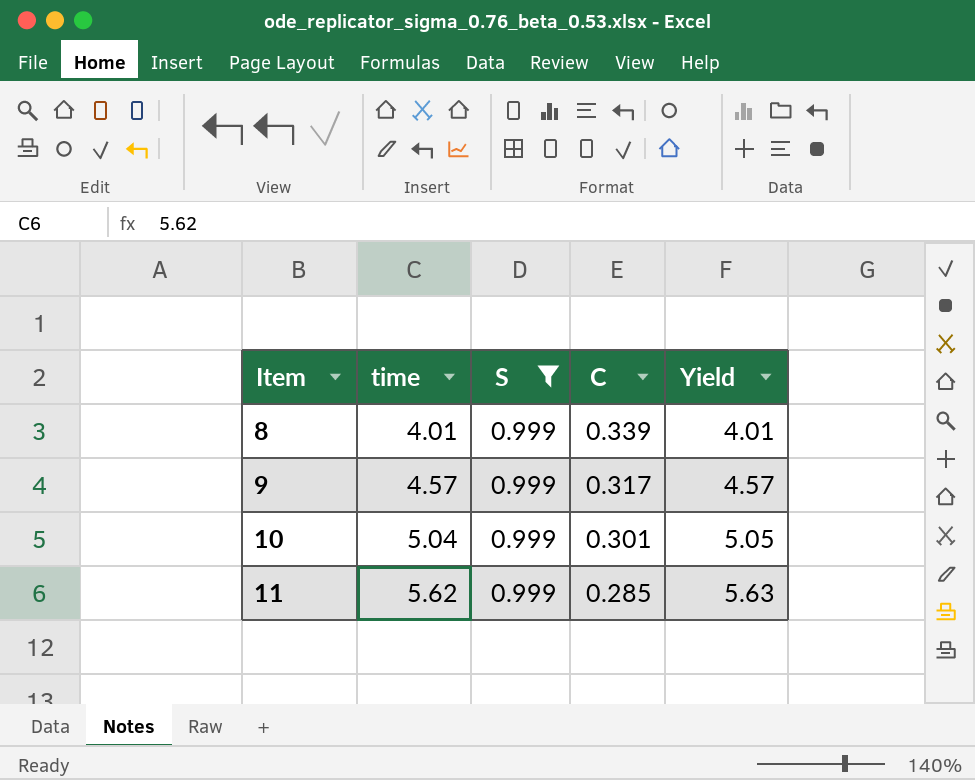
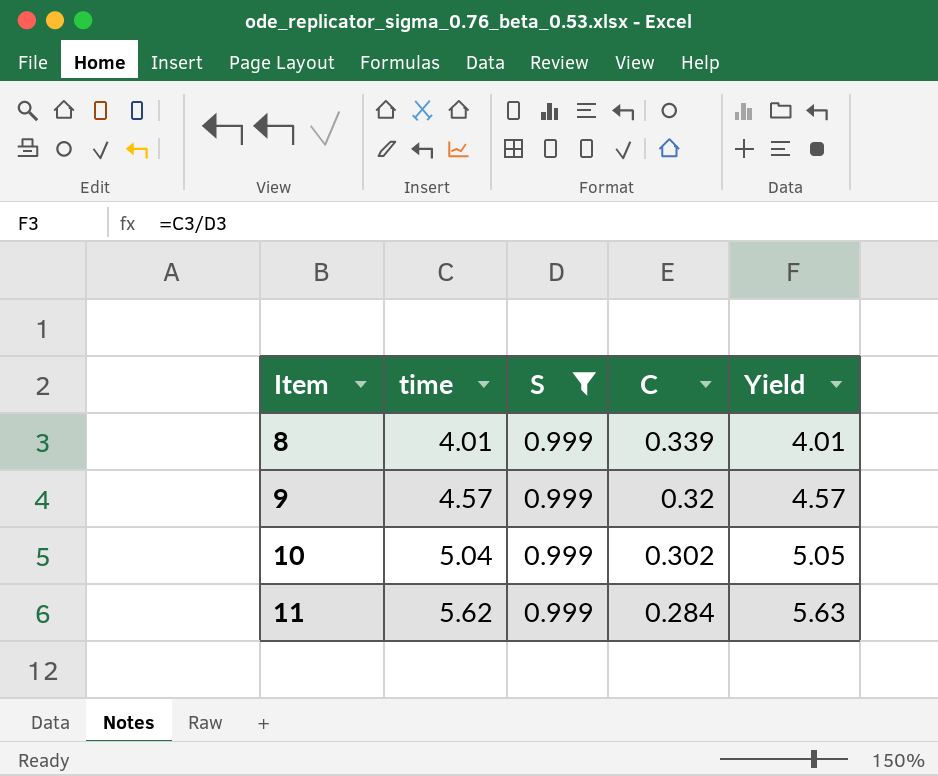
9 | C: 0.317 -> 0.32
10 | C: 0.301 -> 0.302
11 | C: 0.285 -> 0.284

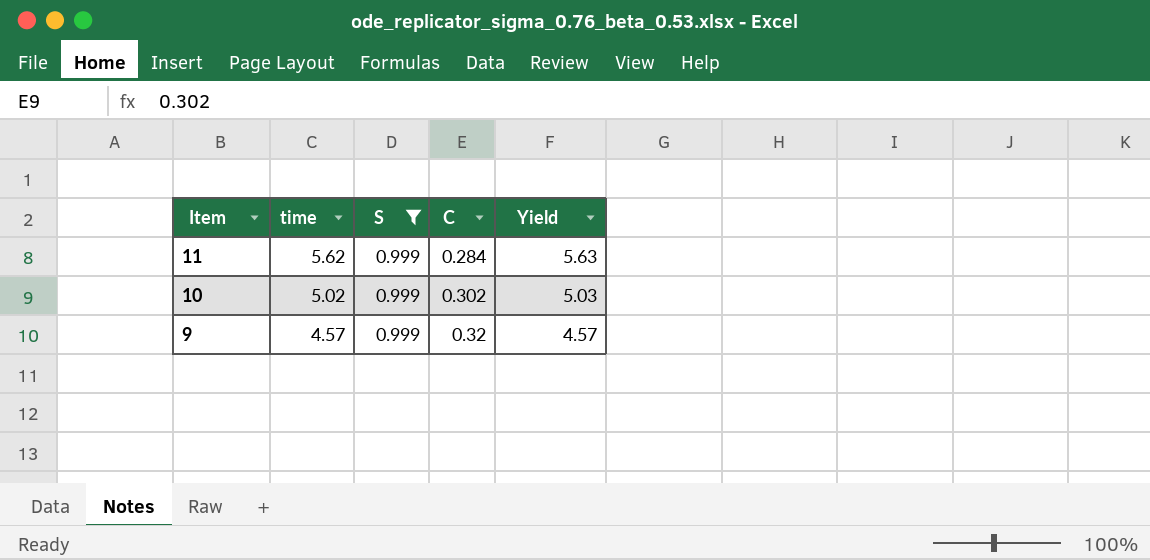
row order: Item ascending -> Item descending
row 8: 4.01 | 0.999 | 0.339 | 4.01 -> none
10 | time: 5.04 -> 5.02
10 | Yield: 5.05 -> 5.03

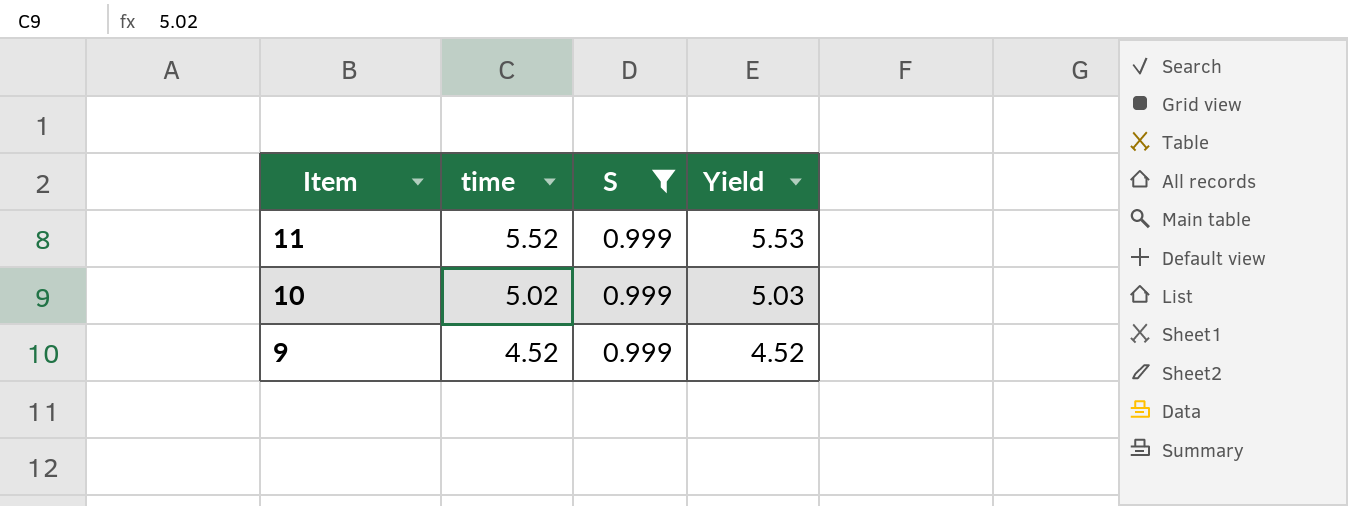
column C | position: 4 -> none
11 | time: 5.62 -> 5.52
11 | Yield: 5.63 -> 5.53
9 | time: 4.57 -> 4.52
9 | Yield: 4.57 -> 4.52

